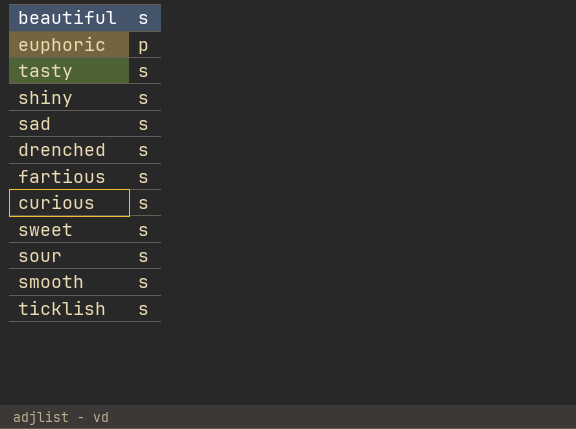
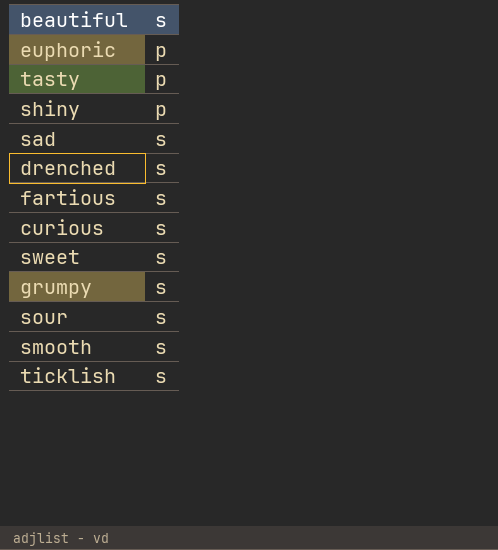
tasty | s: s -> p
shiny | s: s -> p
row grumpy: none -> s

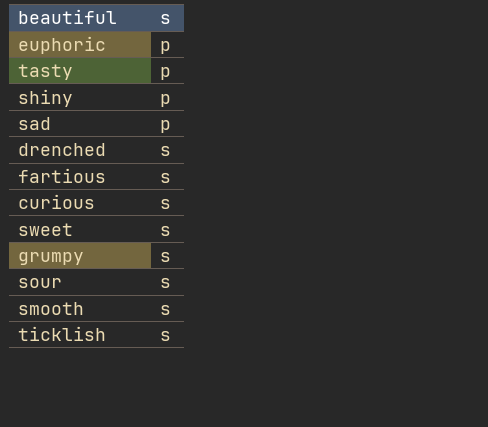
sad | s: s -> p

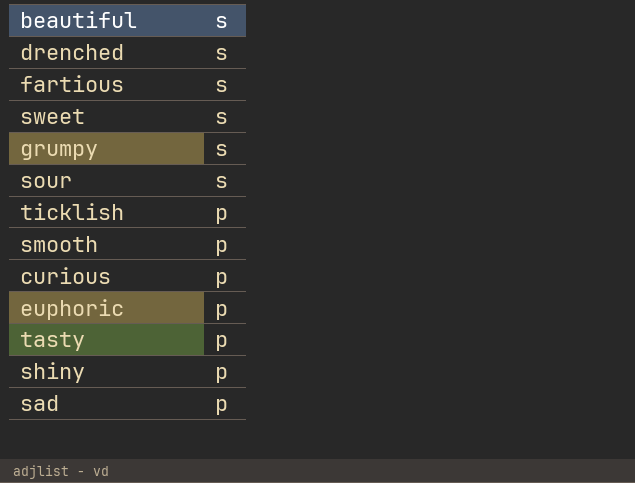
row order: s ascending -> s descending
ticklish | s: s -> p
smooth | s: s -> p
curious | s: s -> p

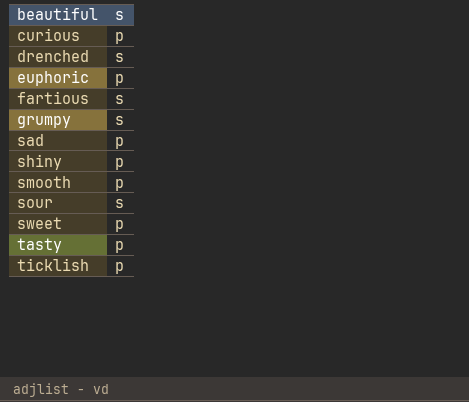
row order: s descending -> beautiful ascending
sweet | s: s -> p

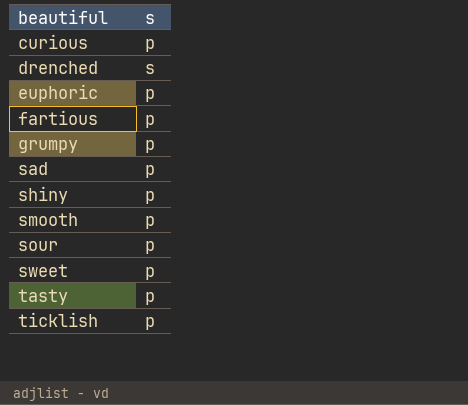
fartious | s: s -> p
grumpy | s: s -> p
sour | s: s -> p

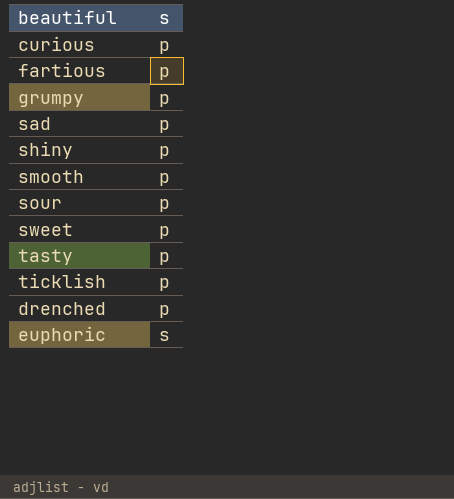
row order: beautiful ascending -> s ascending
drenched | s: s -> p
euphoric | s: p -> s

